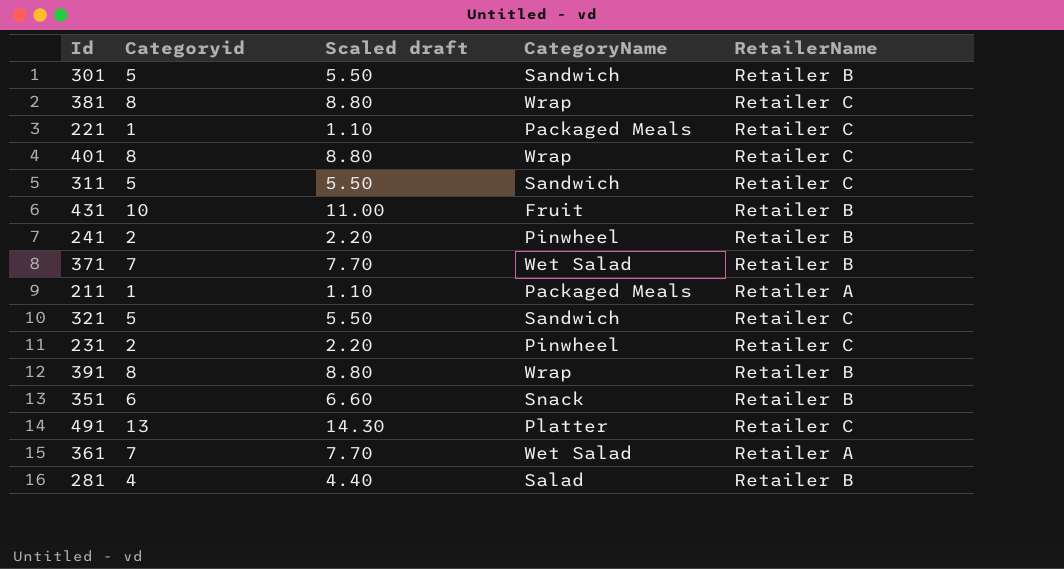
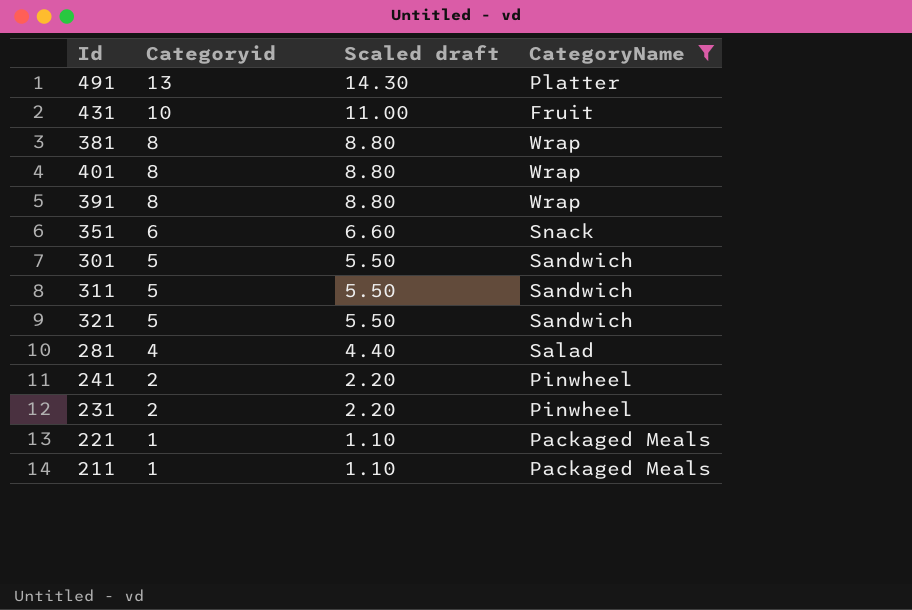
filter: none -> CategoryName != Wet Salad
row order: none -> Categoryid descending
column RetailerName | position: 5 -> none

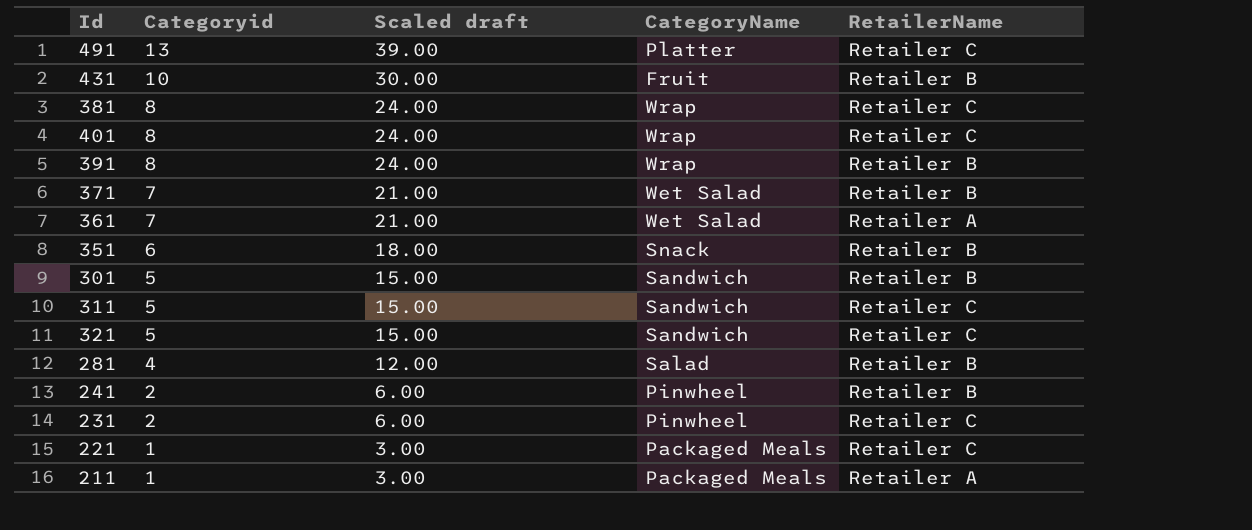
filter: CategoryName != Wet Salad -> none
column Scaled draft | formula: [Categoryid] * 1.1 -> [Categoryid] * 3
column RetailerName | position: none -> 5

